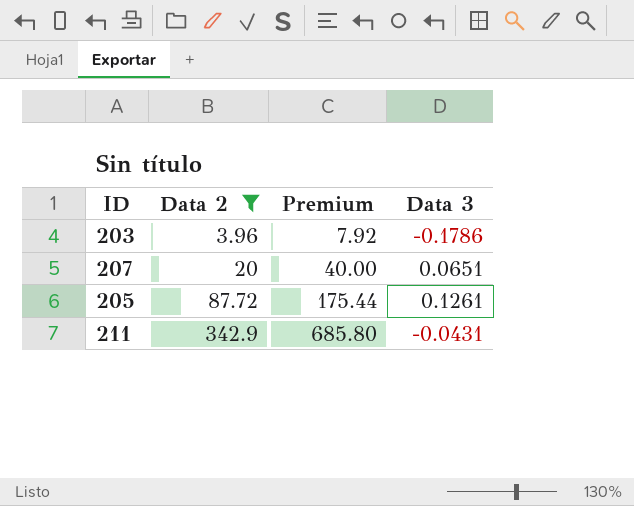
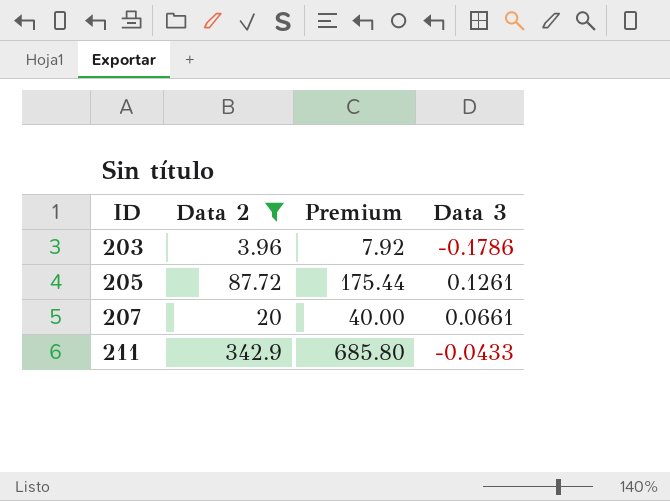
row order: Data 2 ascending -> ID ascending
207 | Data 3: 0.0651 -> 0.0661
211 | Data 3: -0.0431 -> -0.0433

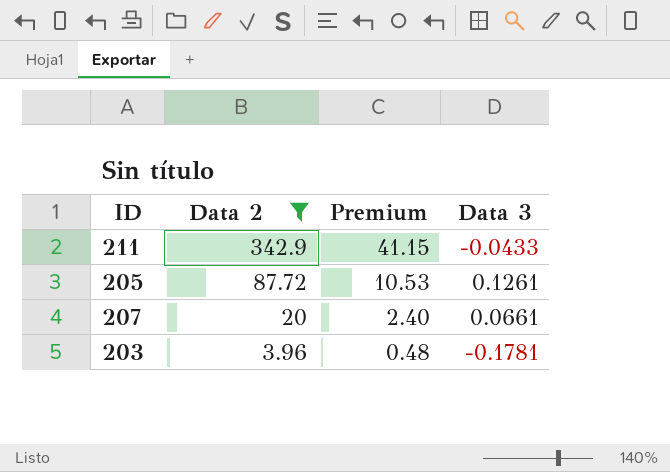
row order: ID ascending -> Data 2 descending
column Premium | formula: [Data 2] * 2 -> [Data 2] * 0.12
203 | Data 3: -0.1786 -> -0.1781

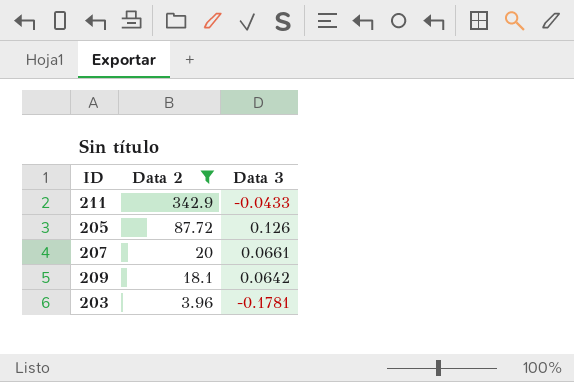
column Premium | formula: [Data 2] * 0.12 -> none
205 | Data 3: 0.1261 -> 0.126
row 209: none -> 18.1 | 0.0642

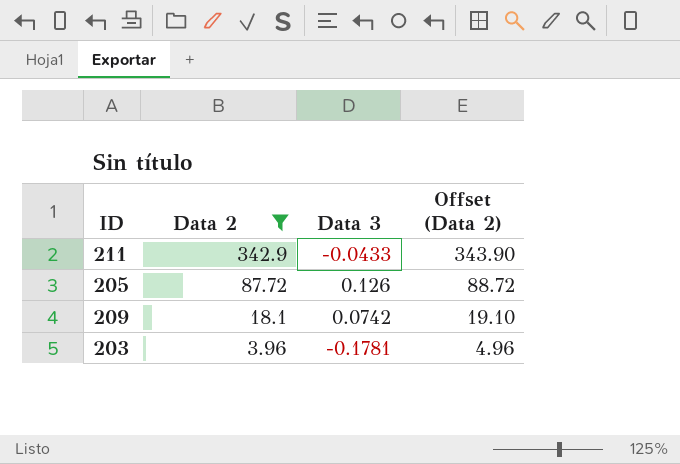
column Offset (Data 2) | formula: none -> [Data 2] + 1
row 207: 20 | 0.0661 -> none
209 | Data 3: 0.0642 -> 0.0742

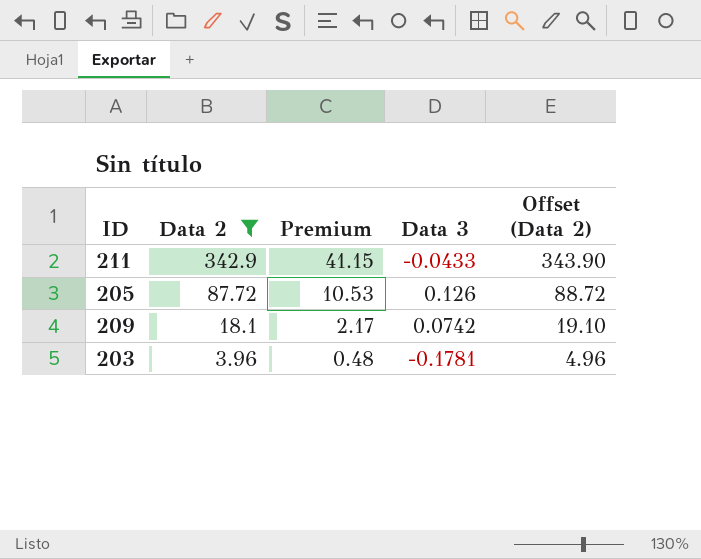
column Premium | formula: none -> [Data 2] * 0.12

